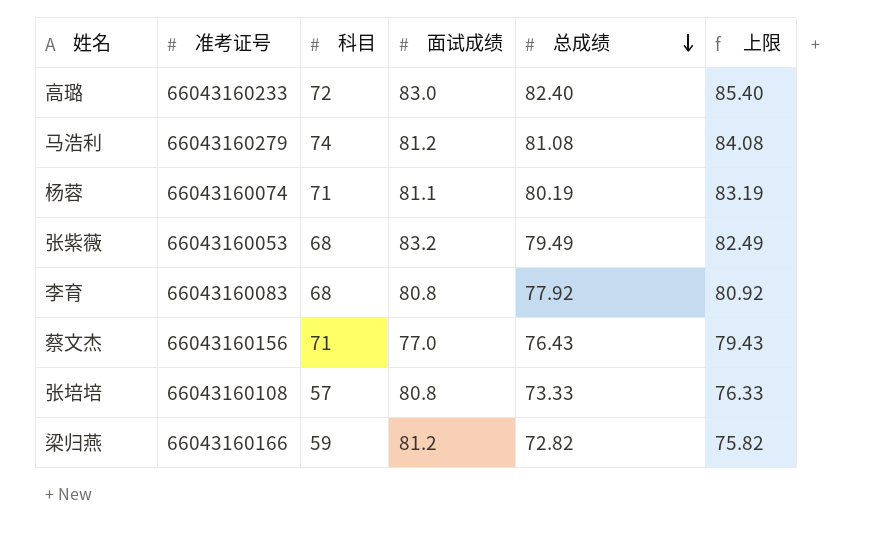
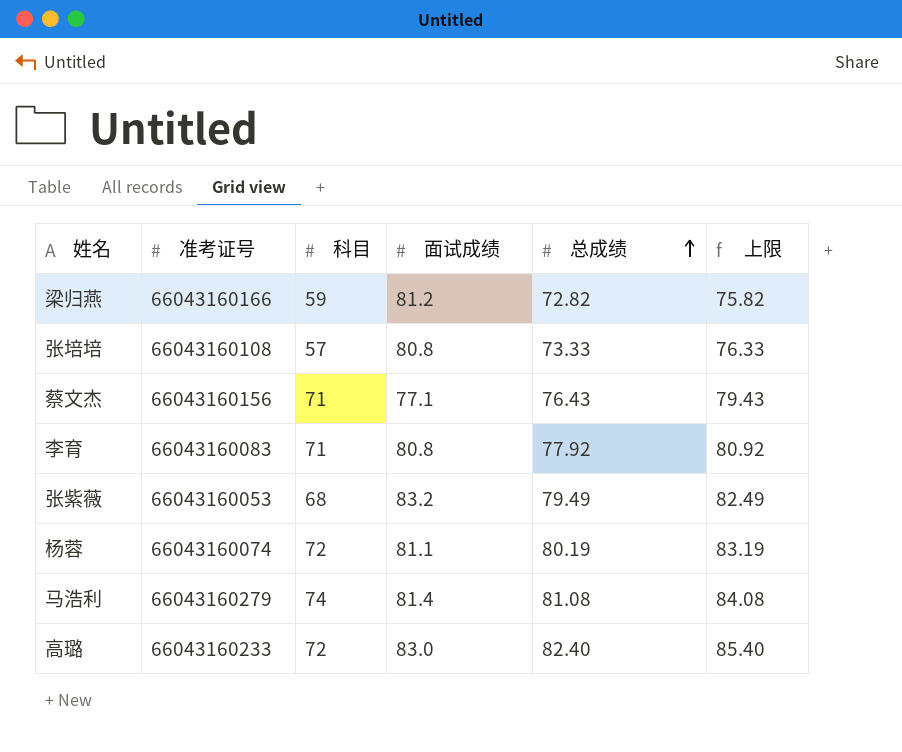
row order: 总成绩 descending -> 总成绩 ascending
蔡文杰 | 面试成绩: 77.0 -> 77.1
李育 | 科目: 68 -> 71
杨蓉 | 科目: 71 -> 72
马浩利 | 面试成绩: 81.2 -> 81.4

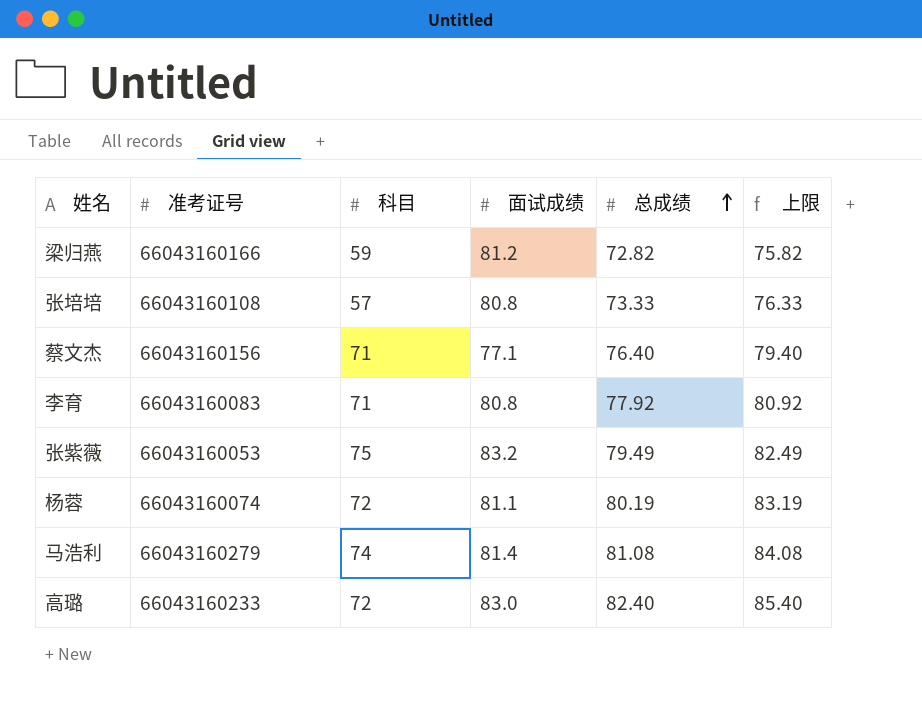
蔡文杰 | 总成绩: 76.43 -> 76.40
蔡文杰 | 上限: 79.43 -> 79.40
张紫薇 | 科目: 68 -> 75

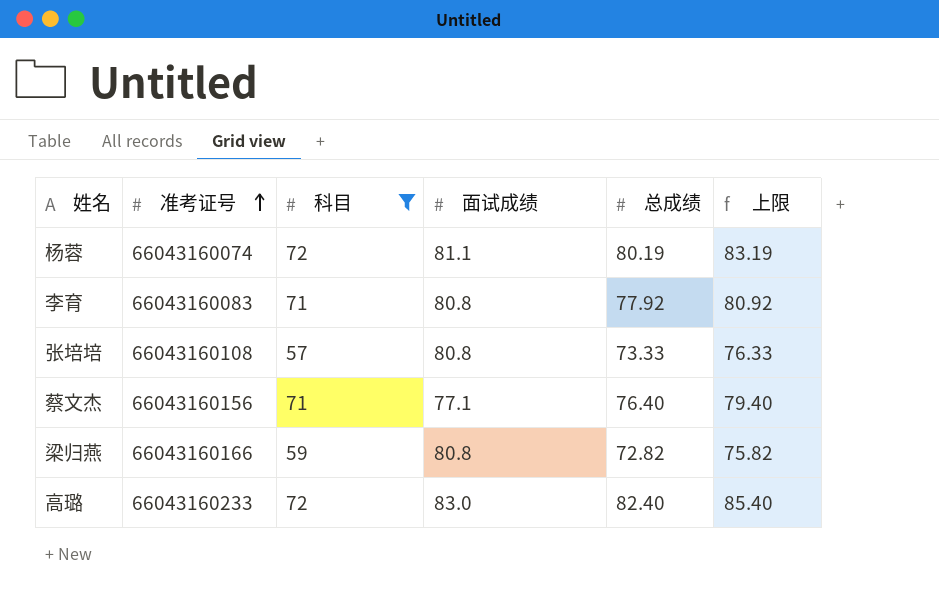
filter: none -> 科目 <= 72
row order: 总成绩 ascending -> 准考证号 ascending
梁归燕 | 面试成绩: 81.2 -> 80.8

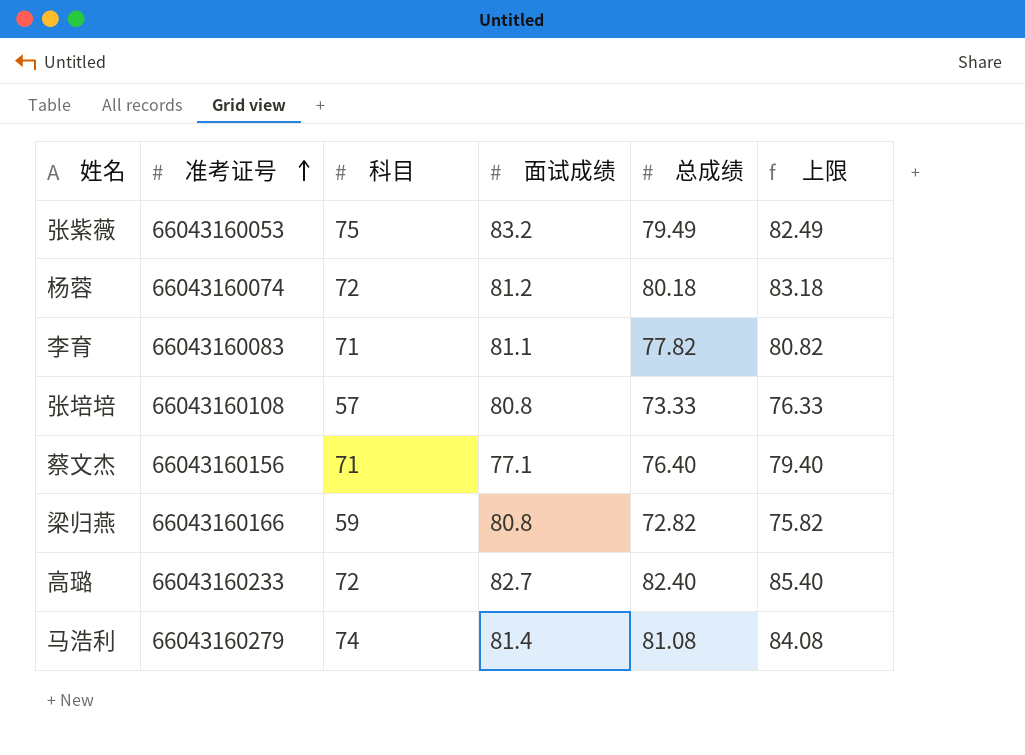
filter: 科目 <= 72 -> none
杨蓉 | 面试成绩: 81.1 -> 81.2
杨蓉 | 总成绩: 80.19 -> 80.18
杨蓉 | 上限: 83.19 -> 83.18
李育 | 面试成绩: 80.8 -> 81.1
李育 | 总成绩: 77.92 -> 77.82
李育 | 上限: 80.92 -> 80.82
高璐 | 面试成绩: 83.0 -> 82.7

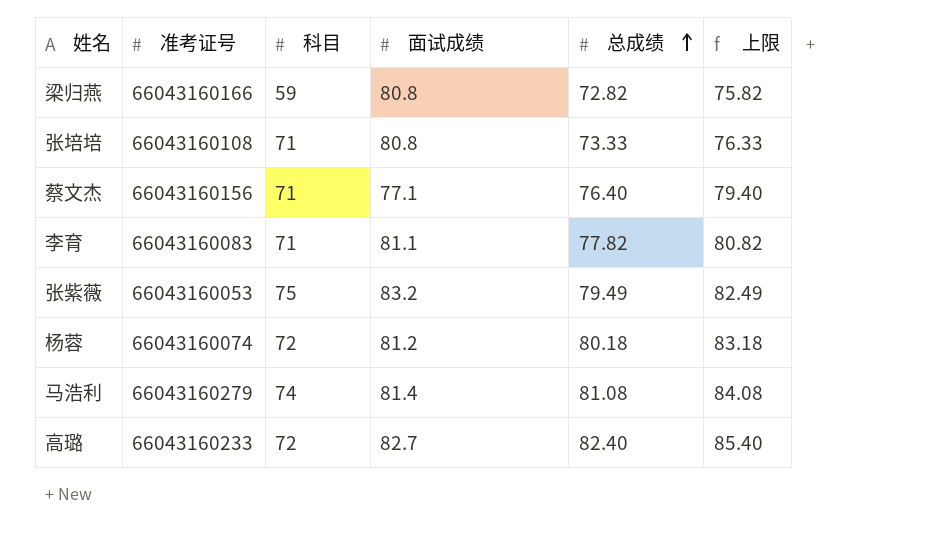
row order: 准考证号 ascending -> 总成绩 ascending
张培培 | 科目: 57 -> 71

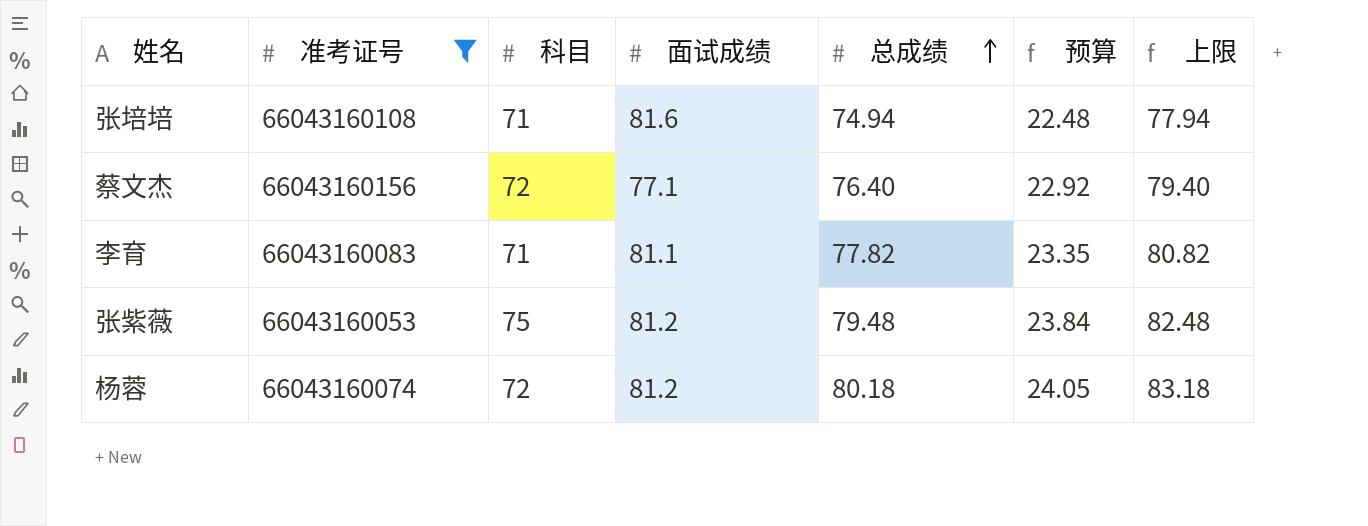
filter: none -> 准考证号 <= 66043160156
column 预算 | formula: none -> [总成绩] * 0.3
张培培 | 面试成绩: 80.8 -> 81.6
张培培 | 总成绩: 73.33 -> 74.94
张培培 | 上限: 76.33 -> 77.94
蔡文杰 | 科目: 71 -> 72
张紫薇 | 面试成绩: 83.2 -> 81.2
张紫薇 | 总成绩: 79.49 -> 79.48
张紫薇 | 上限: 82.49 -> 82.48

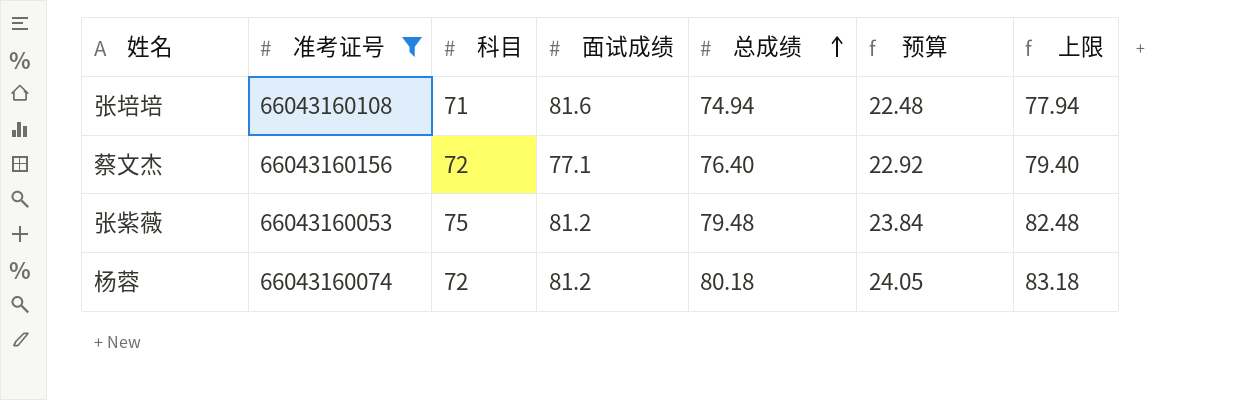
row 李育: 66043160083 | 71 | 81.1 | 77.82 | 23.35 | 80.82 -> none

